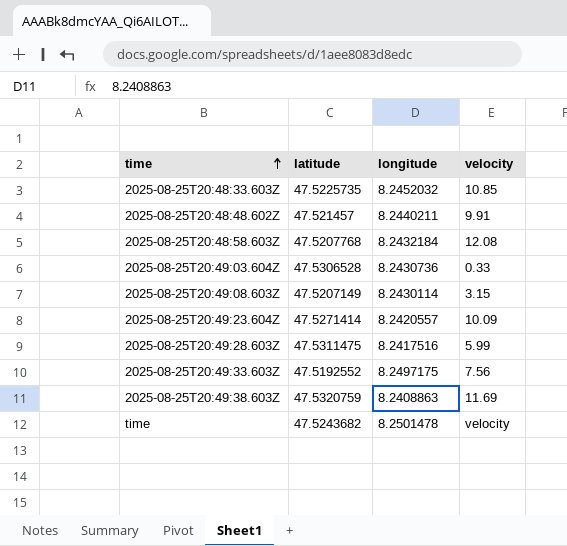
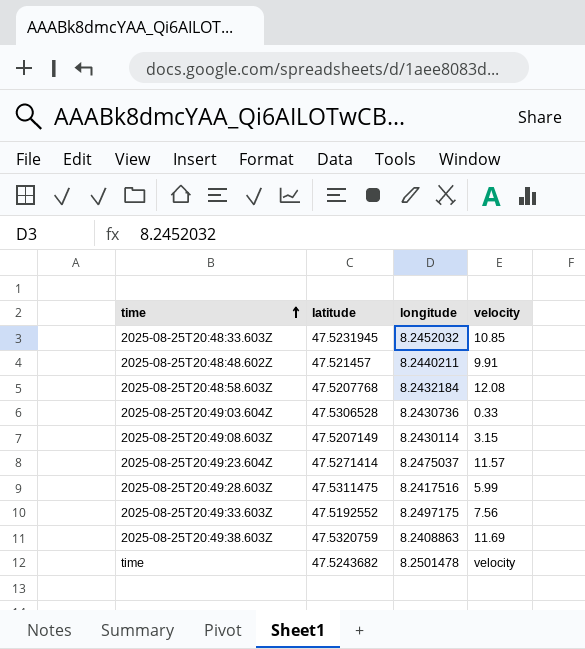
2025-08-25T20:48:33.603Z | latitude: 47.5225735 -> 47.5231945
2025-08-25T20:49:23.604Z | longitude: 8.2420557 -> 8.2475037
2025-08-25T20:49:23.604Z | velocity: 10.09 -> 11.57

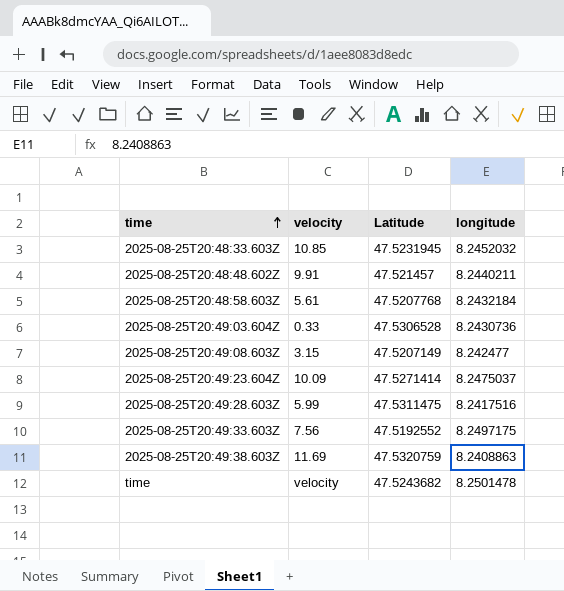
column velocity | position: 4 -> 2
column name: latitude -> Latitude
2025-08-25T20:48:58.603Z | velocity: 12.08 -> 5.61
2025-08-25T20:49:08.603Z | longitude: 8.2430114 -> 8.242477
2025-08-25T20:49:23.604Z | velocity: 11.57 -> 10.09

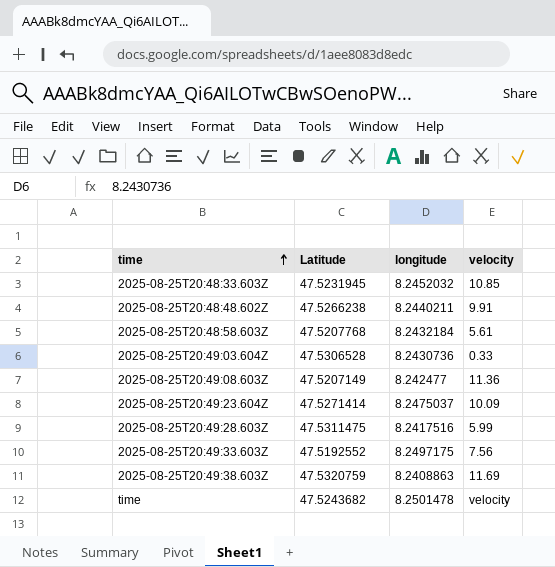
column velocity | position: 2 -> 4
2025-08-25T20:48:48.602Z | Latitude: 47.521457 -> 47.5266238
2025-08-25T20:49:08.603Z | velocity: 3.15 -> 11.36

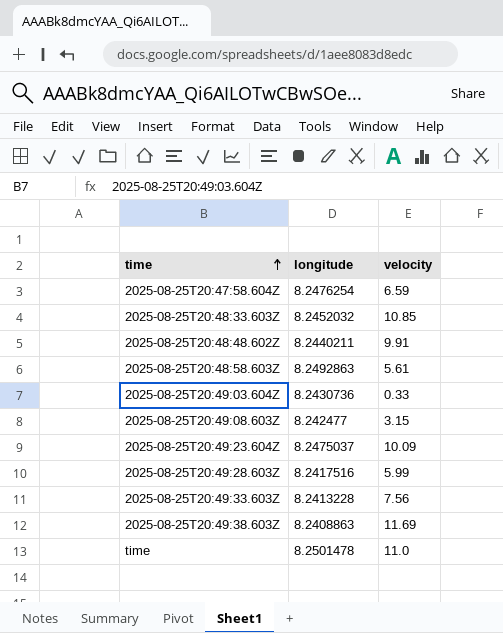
column Latitude | position: 2 -> none
row 2025-08-25T20:47:58.604Z: none -> 8.2476254 | 6.59
2025-08-25T20:48:58.603Z | longitude: 8.2432184 -> 8.2492863
2025-08-25T20:49:08.603Z | velocity: 11.36 -> 3.15
2025-08-25T20:49:33.603Z | longitude: 8.2497175 -> 8.2413228
time | velocity: velocity -> 11.0

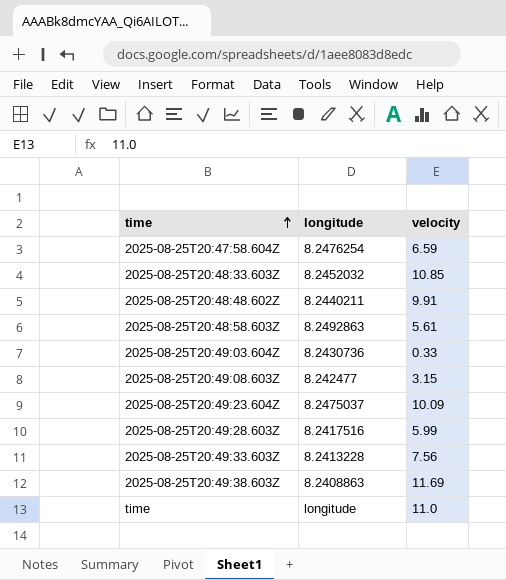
time | longitude: 8.2501478 -> longitude

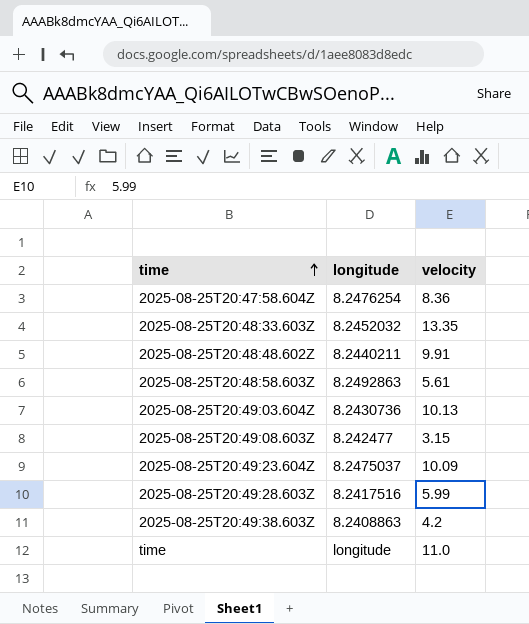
row 2025-08-25T20:49:33.603Z: 8.2413228 | 7.56 -> none
2025-08-25T20:47:58.604Z | velocity: 6.59 -> 8.36
2025-08-25T20:48:33.603Z | velocity: 10.85 -> 13.35
2025-08-25T20:49:03.604Z | velocity: 0.33 -> 10.13
2025-08-25T20:49:38.603Z | velocity: 11.69 -> 4.2

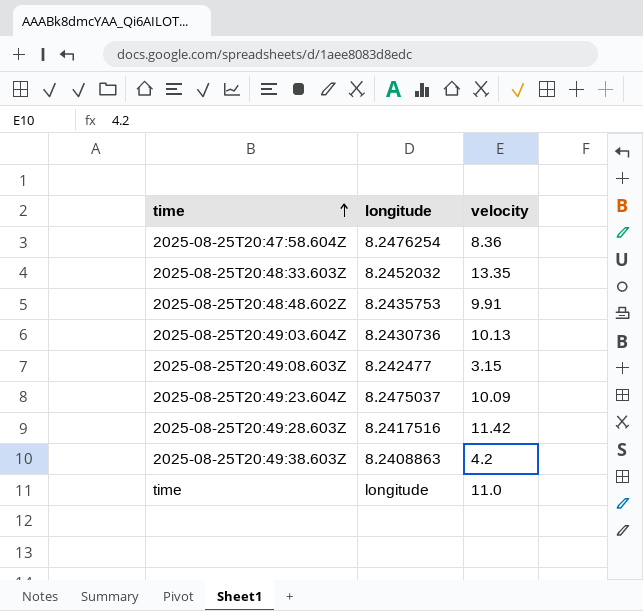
row 2025-08-25T20:48:58.603Z: 8.2492863 | 5.61 -> none
2025-08-25T20:48:48.602Z | longitude: 8.2440211 -> 8.2435753
2025-08-25T20:49:28.603Z | velocity: 5.99 -> 11.42

